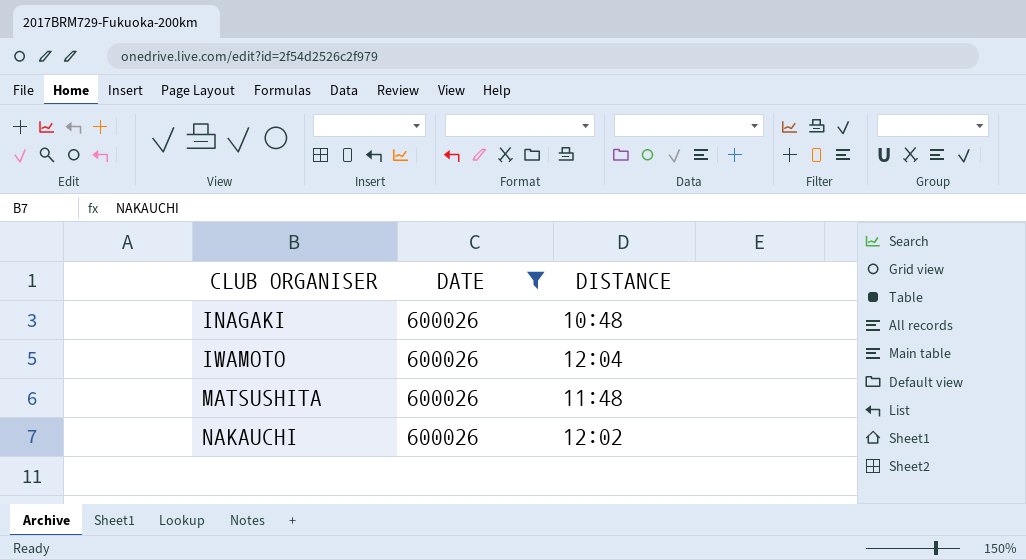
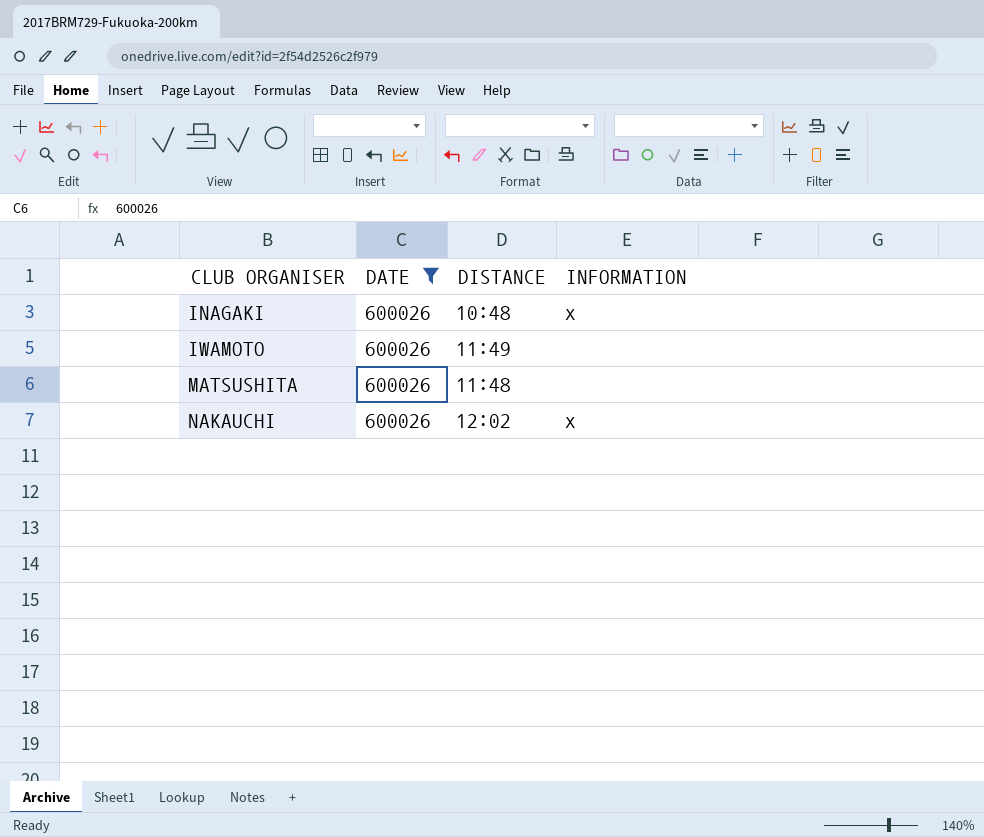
column INFORMATION | position: none -> 4
IWAMOTO | DISTANCE: 12:04 -> 11:49

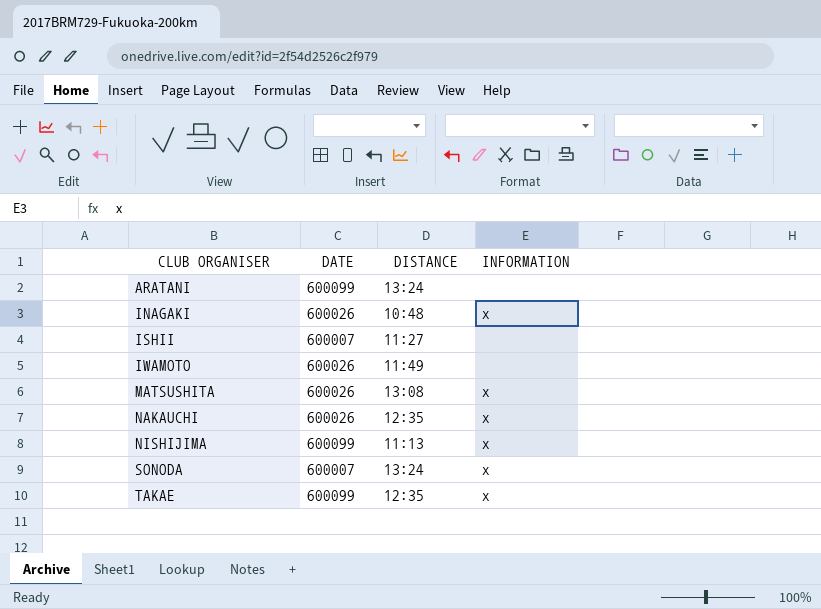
filter: DATE = 600026 -> none
MATSUSHITA | DISTANCE: 11:48 -> 13:08
MATSUSHITA | INFORMATION: none -> x
NAKAUCHI | DISTANCE: 12:02 -> 12:35

